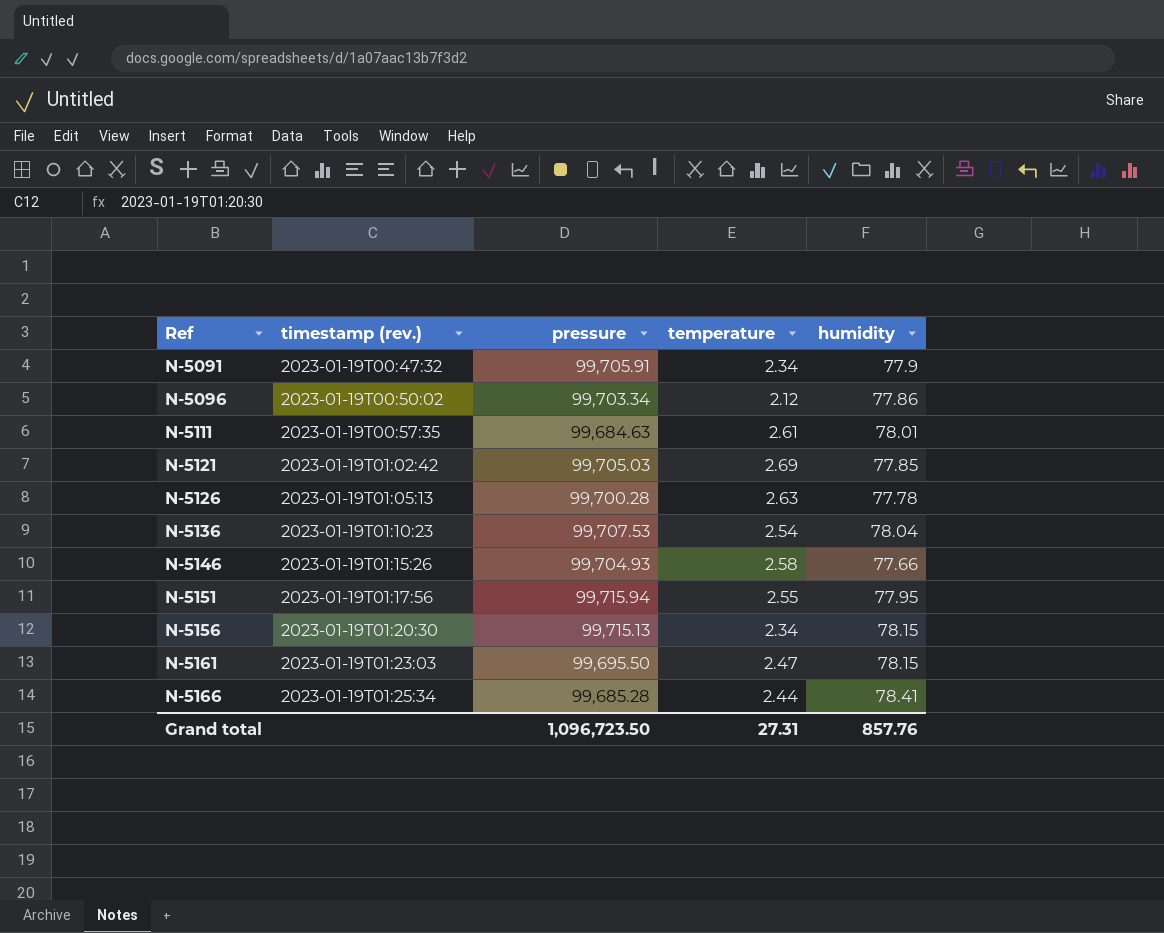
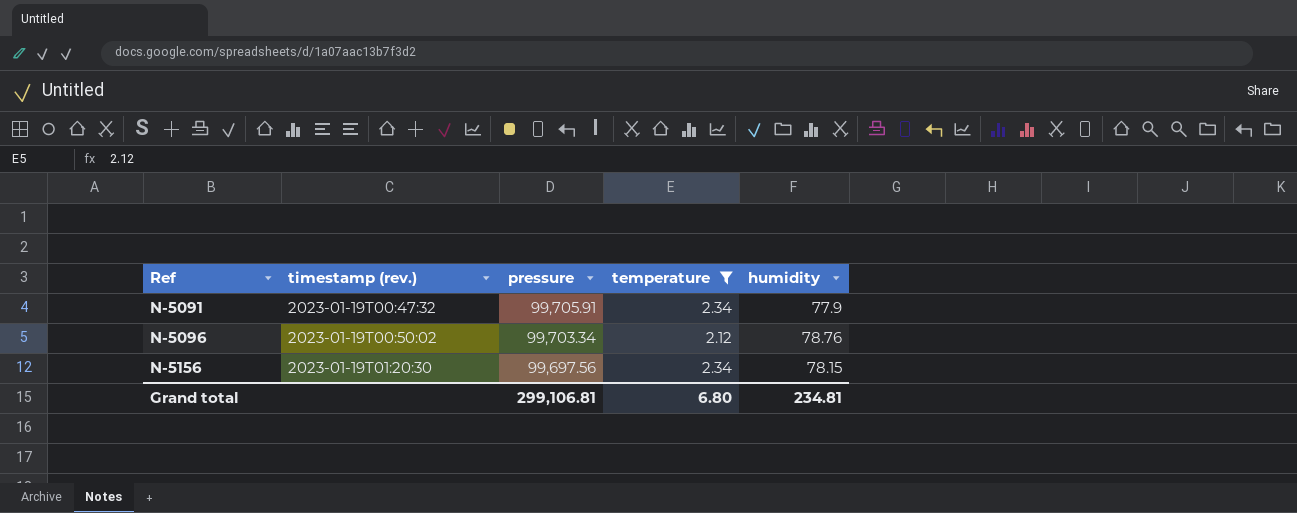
filter: none -> temperature <= 2.34
N-5096 | humidity: 77.86 -> 78.76
N-5156 | pressure: 99,715.13 -> 99,697.56
Grand total | pressure: 1,096,723.50 -> 299,106.81
Grand total | temperature: 27.31 -> 6.80
Grand total | humidity: 857.76 -> 234.81

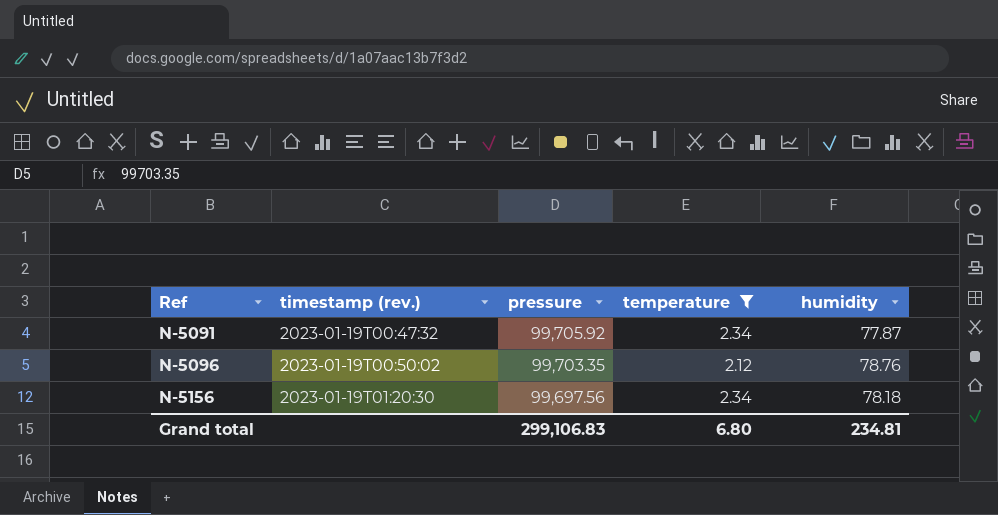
N-5091 | pressure: 99,705.91 -> 99,705.92
N-5091 | humidity: 77.9 -> 77.87
N-5096 | pressure: 99,703.34 -> 99,703.35
N-5156 | humidity: 78.15 -> 78.18
Grand total | pressure: 299,106.81 -> 299,106.83

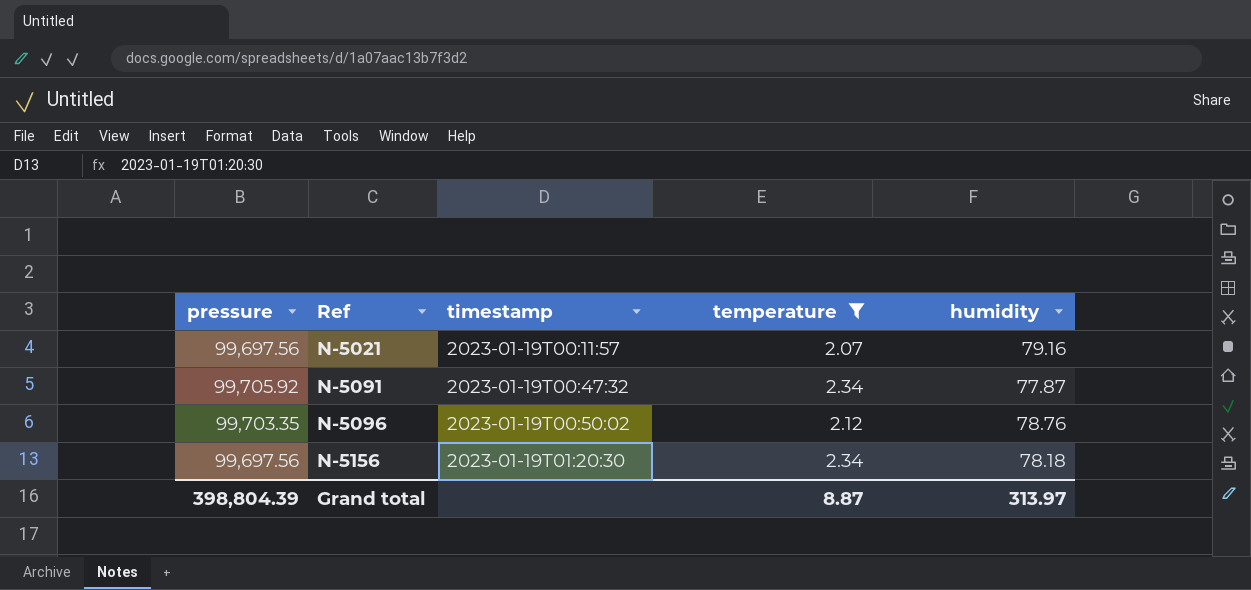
column pressure | position: 3 -> 1
column name: timestamp (rev.) -> timestamp
row N-5021: none -> 99,697.56 | 2023-01-19T00:11:57 | 2.07 | 79.16
Grand total | pressure: 299,106.83 -> 398,804.39
Grand total | temperature: 6.80 -> 8.87
Grand total | humidity: 234.81 -> 313.97

